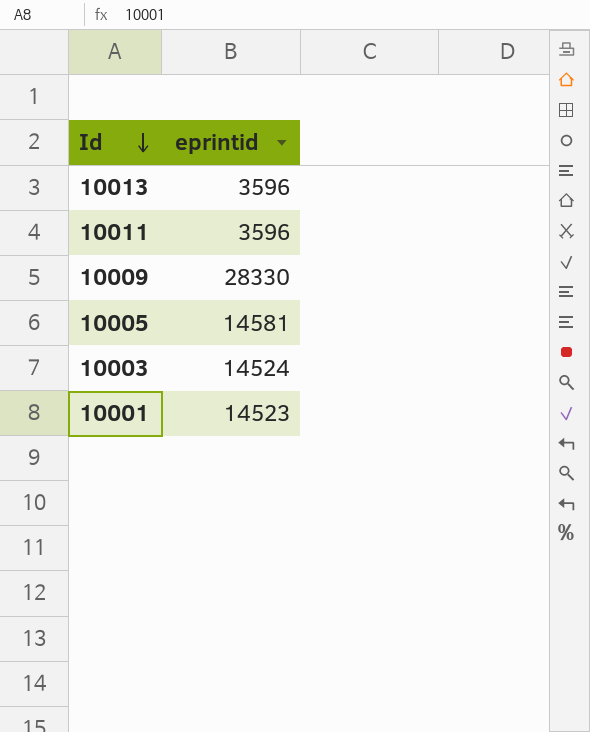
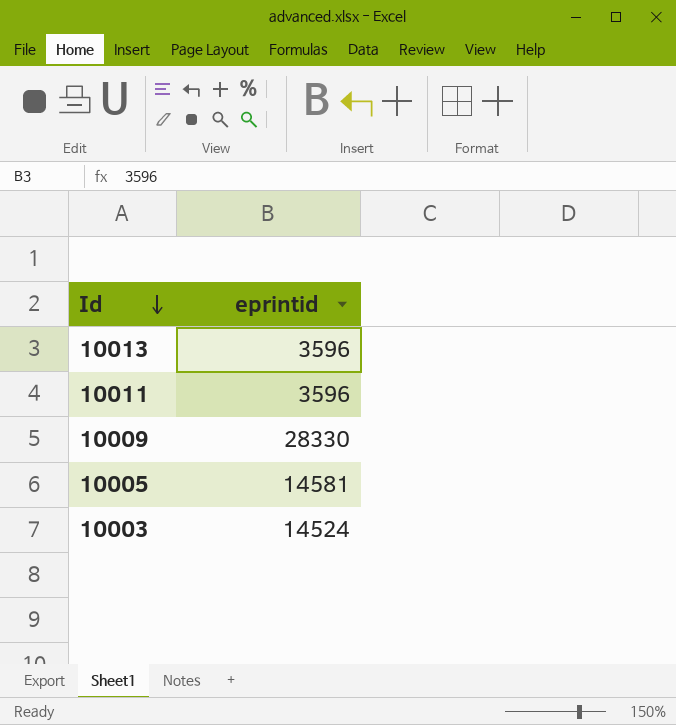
row 10001: 14523 -> none

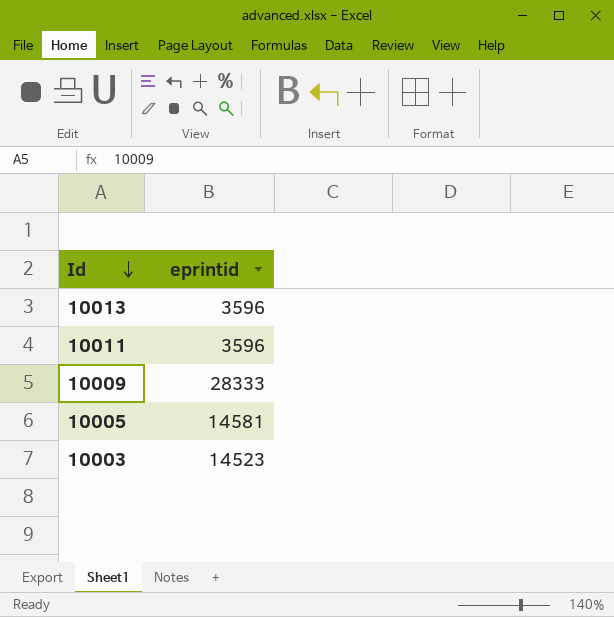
10009 | eprintid: 28330 -> 28333
10003 | eprintid: 14524 -> 14523

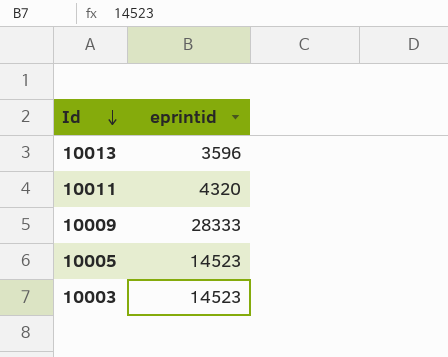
10011 | eprintid: 3596 -> 4320
10005 | eprintid: 14581 -> 14523

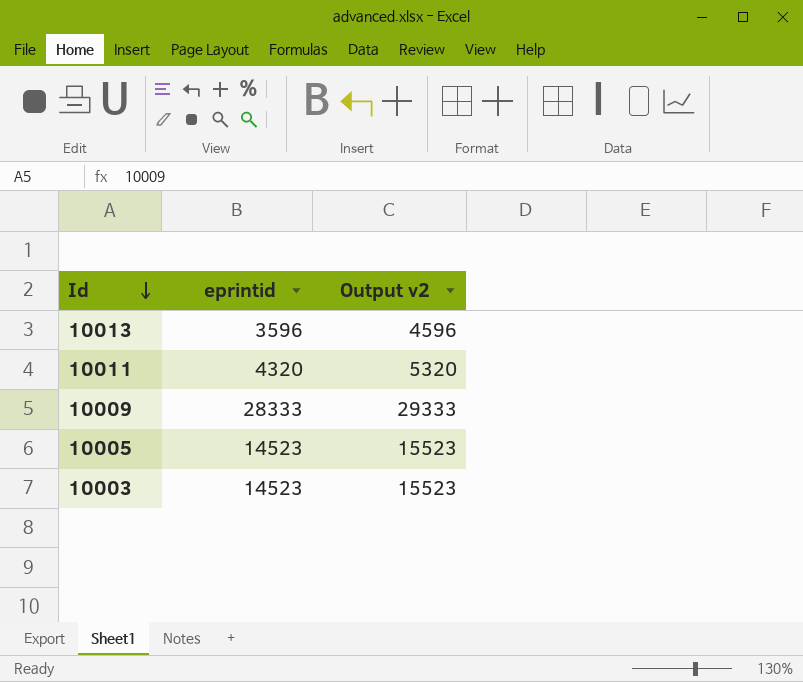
column Output v2 | formula: none -> [eprintid] + 1000

